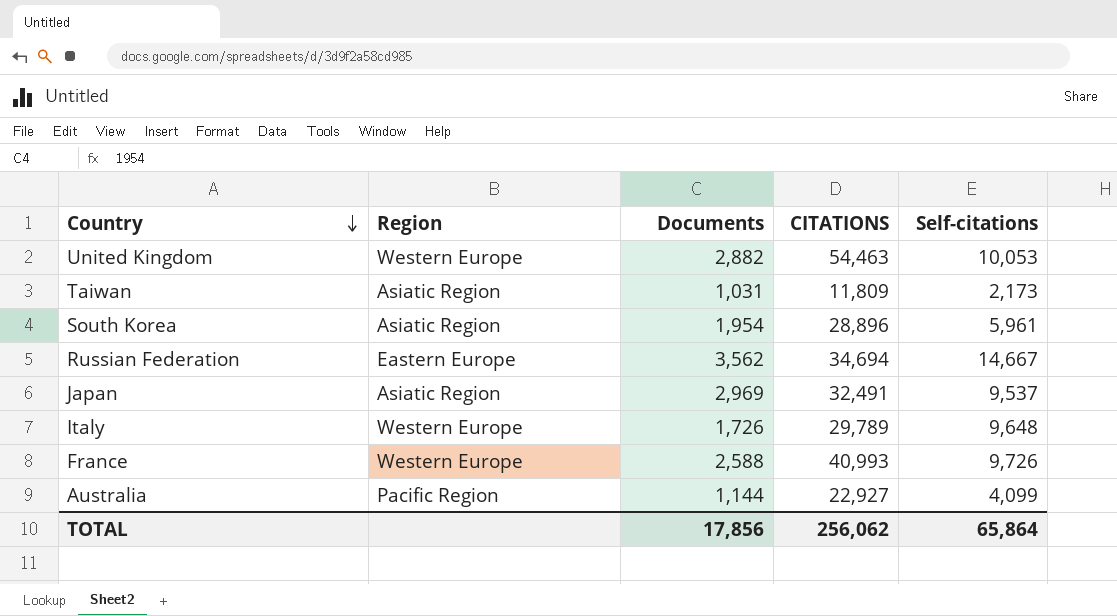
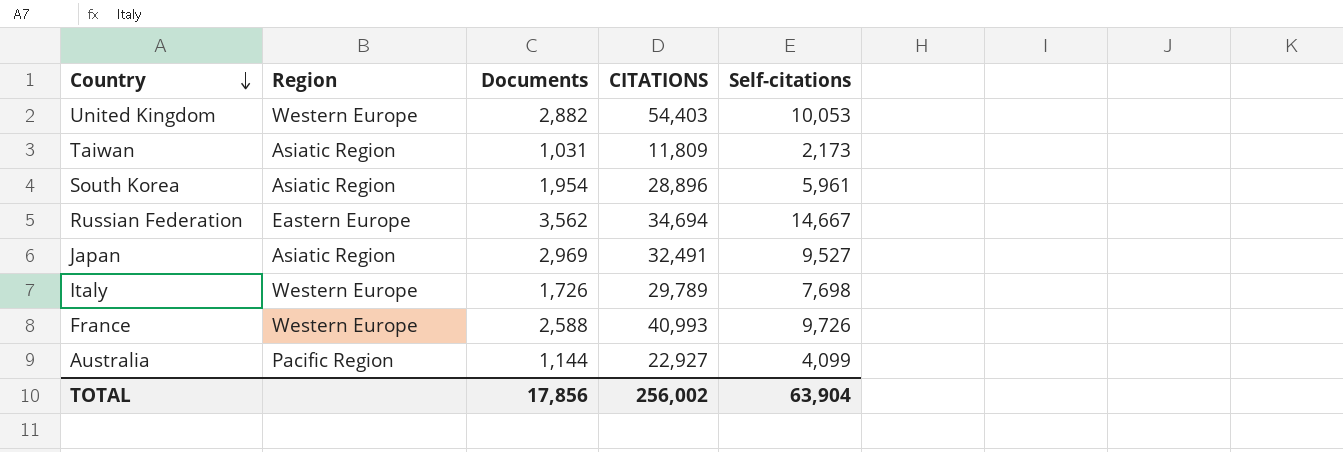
United Kingdom | CITATIONS: 54,463 -> 54,403
Japan | Self-citations: 9,537 -> 9,527
Italy | Self-citations: 9,648 -> 7,698
TOTAL | CITATIONS: 256,062 -> 256,002
TOTAL | Self-citations: 65,864 -> 63,904

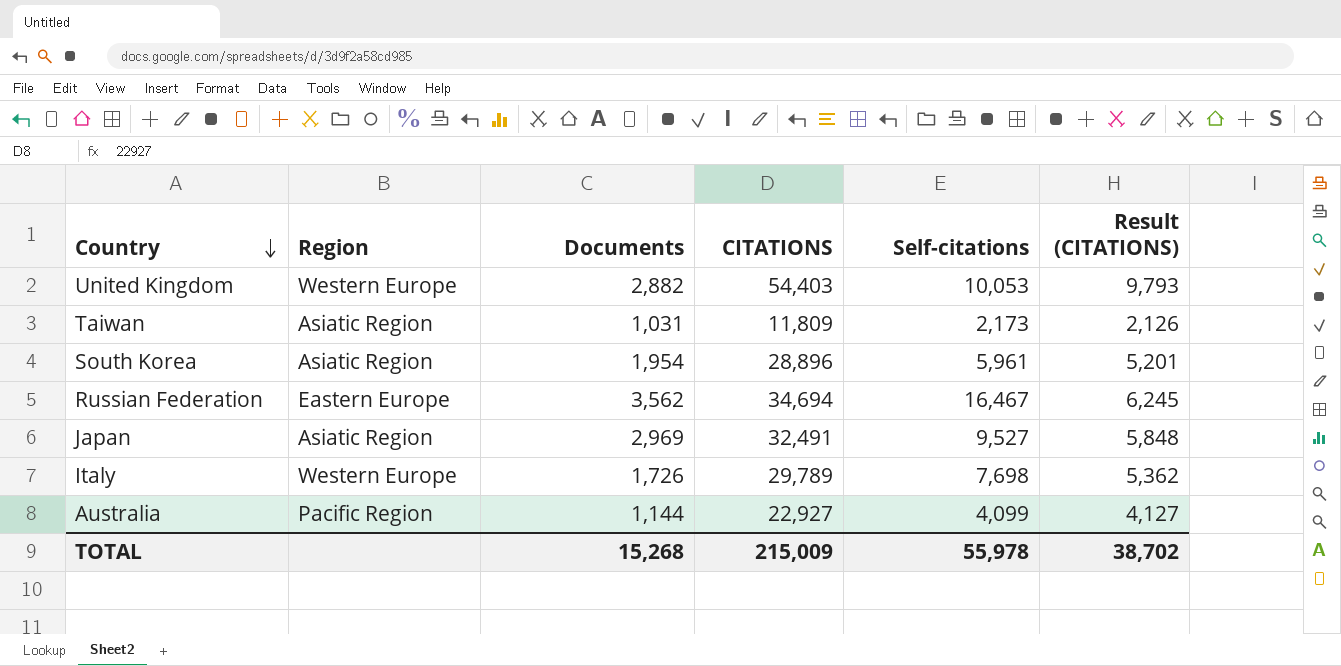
column Result (CITATIONS) | formula: none -> [CITATIONS] * 0.18
row France: Western Europe | 2,588 | 40,993 | 9,726 -> none
Russian Federation | Self-citations: 14,667 -> 16,467
TOTAL | Documents: 17,856 -> 15,268
TOTAL | CITATIONS: 256,002 -> 215,009
TOTAL | Self-citations: 63,904 -> 55,978

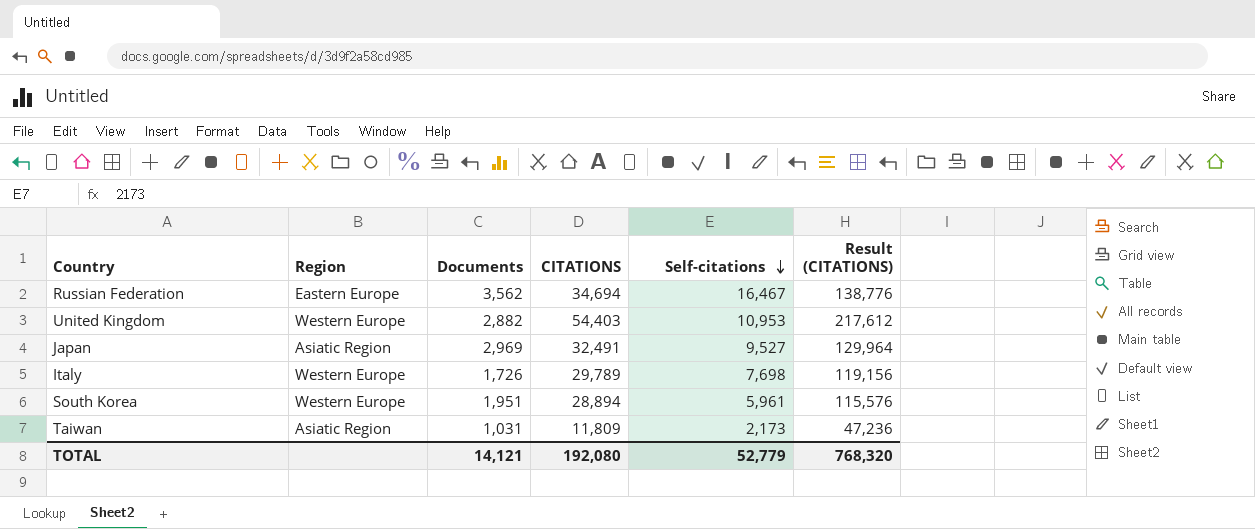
row order: Country descending -> Self-citations descending
column Result (CITATIONS) | formula: [CITATIONS] * 0.18 -> [CITATIONS] * 4
row Australia: Pacific Region | 1,144 | 22,927 | 4,099 | 4,127 -> none
United Kingdom | Self-citations: 10,053 -> 10,953
South Korea | Region: Asiatic Region -> Western Europe
South Korea | Documents: 1,954 -> 1,951
South Korea | CITATIONS: 28,896 -> 28,894
TOTAL | Documents: 15,268 -> 14,121
TOTAL | CITATIONS: 215,009 -> 192,080
TOTAL | Self-citations: 55,978 -> 52,779
TOTAL | Result (CITATIONS): 38,702 -> 768,320

